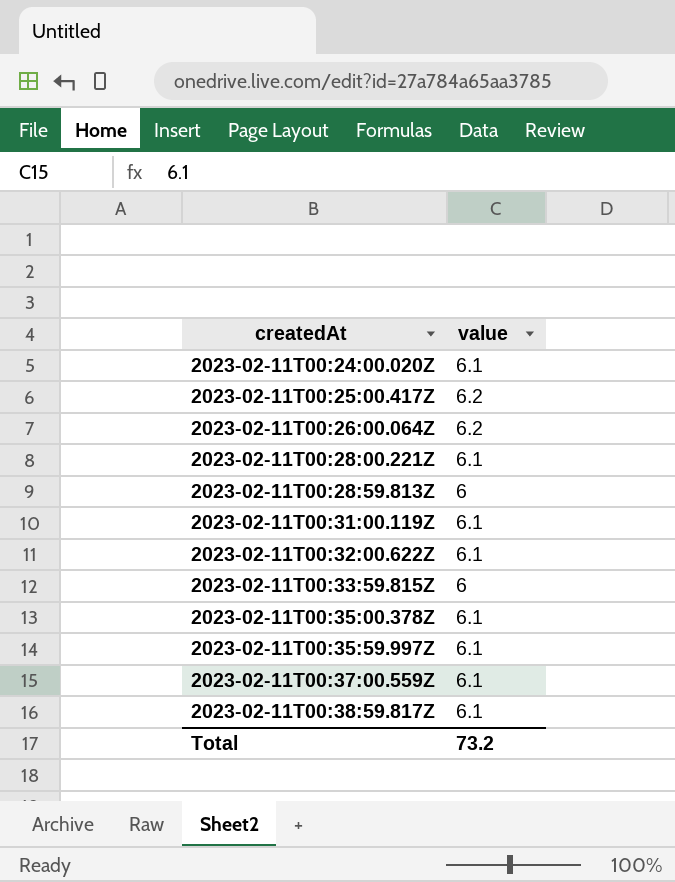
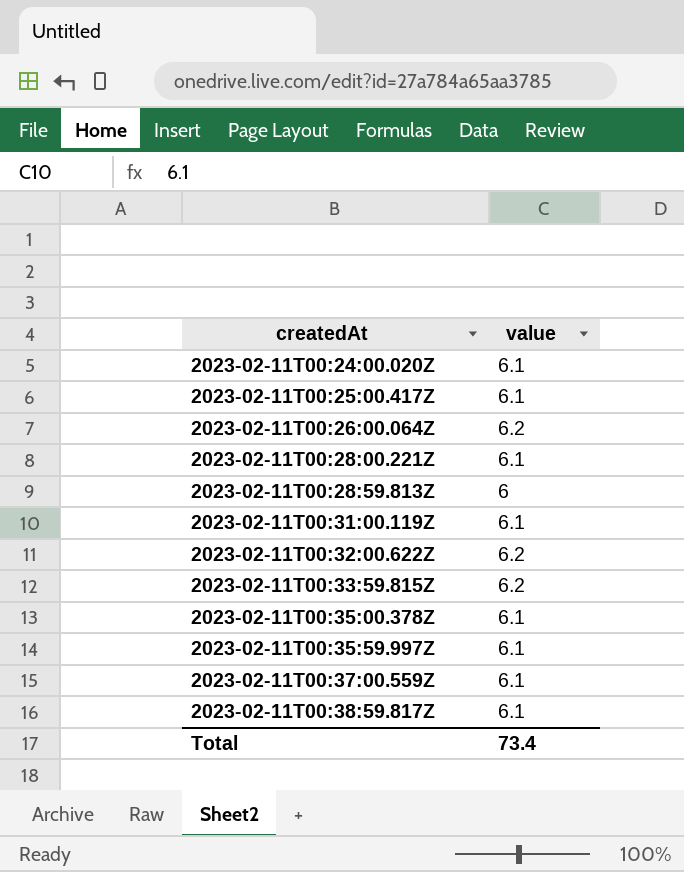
2023-02-11T00:25:00.417Z | value: 6.2 -> 6.1
2023-02-11T00:32:00.622Z | value: 6.1 -> 6.2
2023-02-11T00:33:59.815Z | value: 6 -> 6.2
Total | value: 73.2 -> 73.4

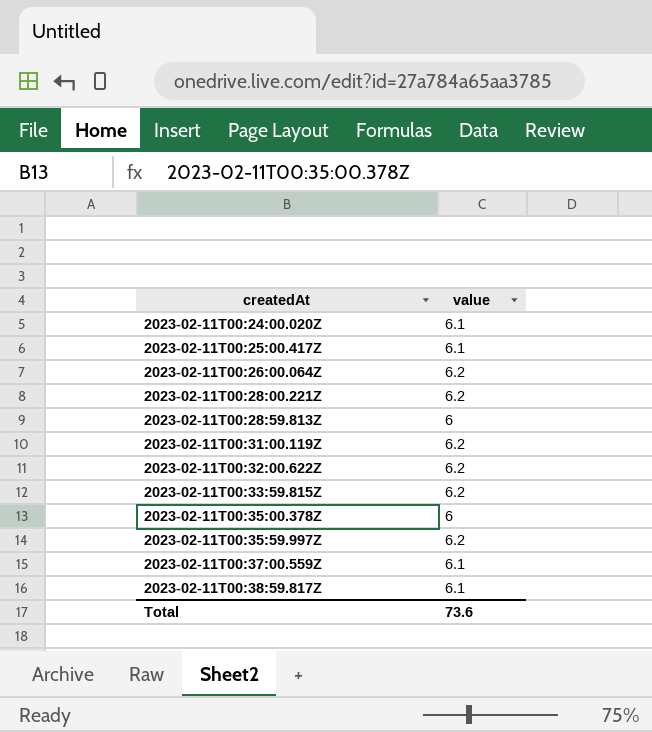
2023-02-11T00:28:00.221Z | value: 6.1 -> 6.2
2023-02-11T00:31:00.119Z | value: 6.1 -> 6.2
2023-02-11T00:35:00.378Z | value: 6.1 -> 6
2023-02-11T00:35:59.997Z | value: 6.1 -> 6.2
Total | value: 73.4 -> 73.6

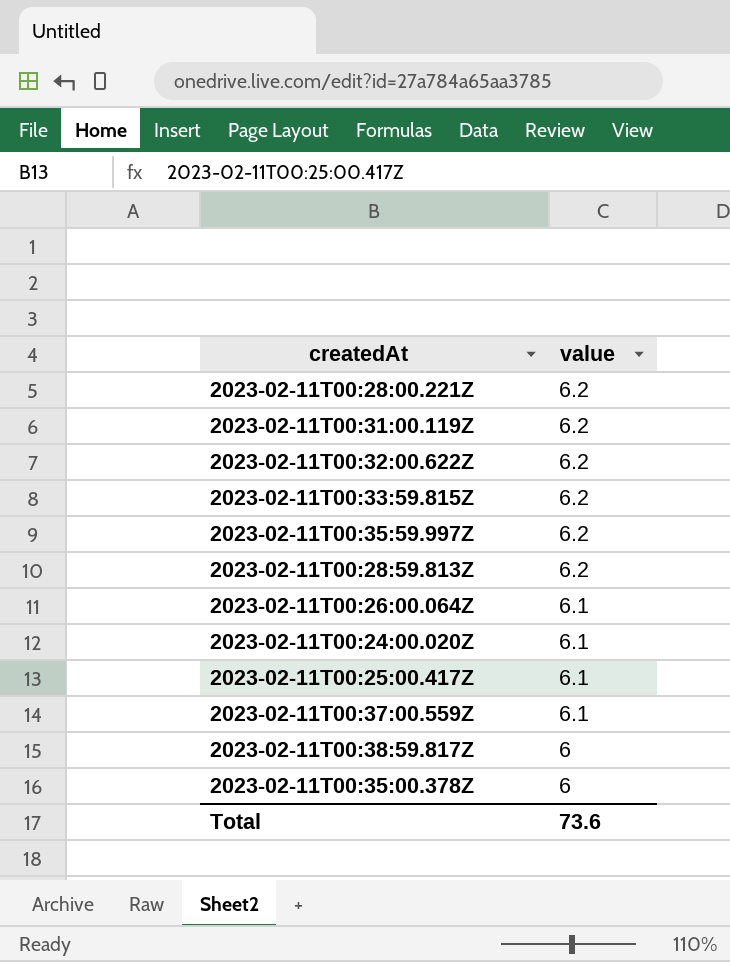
row order: createdAt ascending -> value descending
2023-02-11T00:28:59.813Z | value: 6 -> 6.2
2023-02-11T00:26:00.064Z | value: 6.2 -> 6.1
2023-02-11T00:38:59.817Z | value: 6.1 -> 6

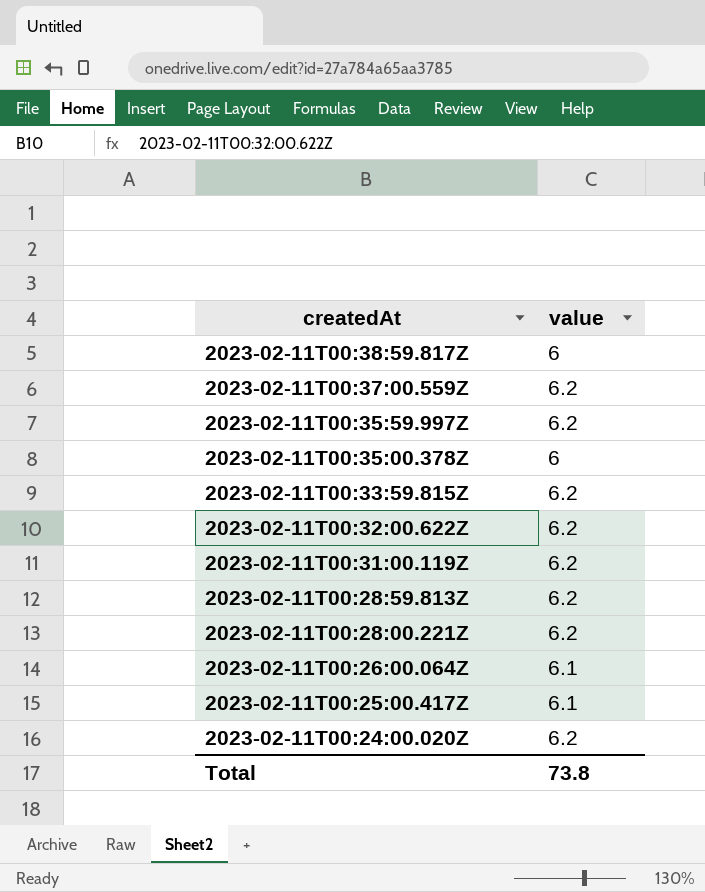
row order: value descending -> createdAt descending
2023-02-11T00:37:00.559Z | value: 6.1 -> 6.2
2023-02-11T00:24:00.020Z | value: 6.1 -> 6.2
Total | value: 73.6 -> 73.8

